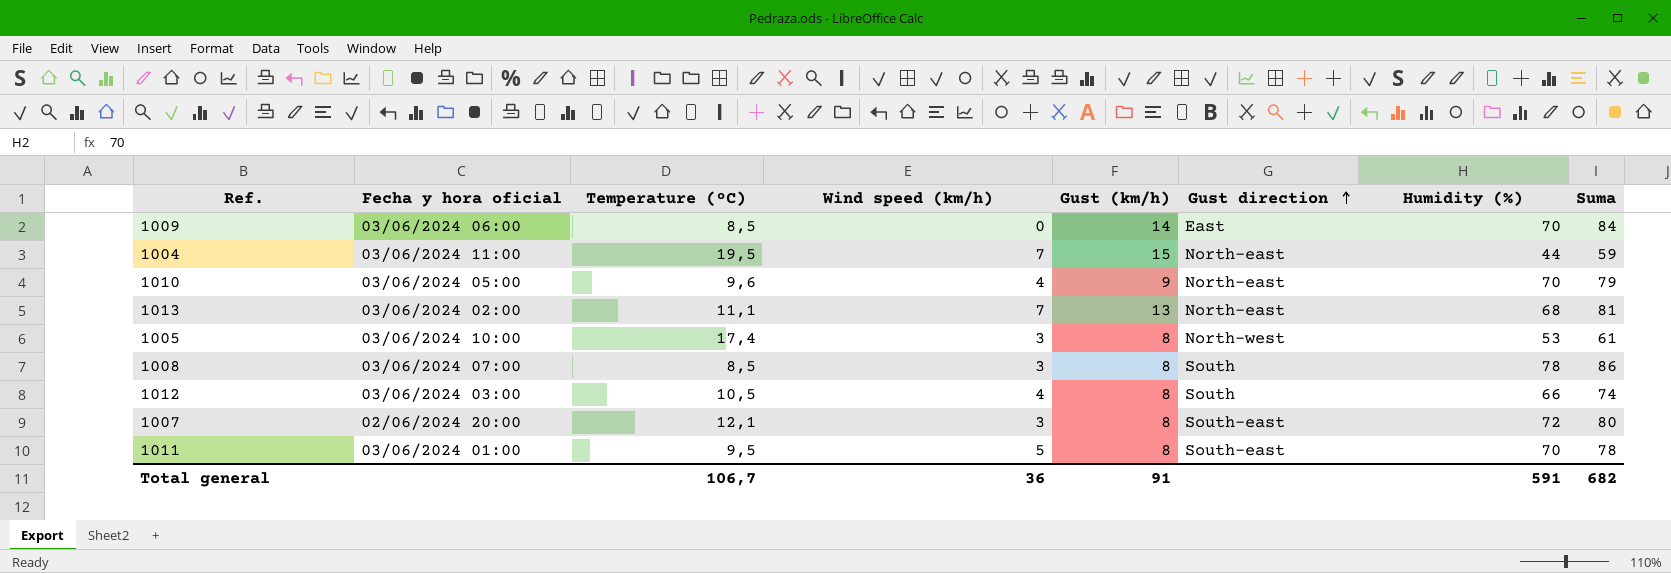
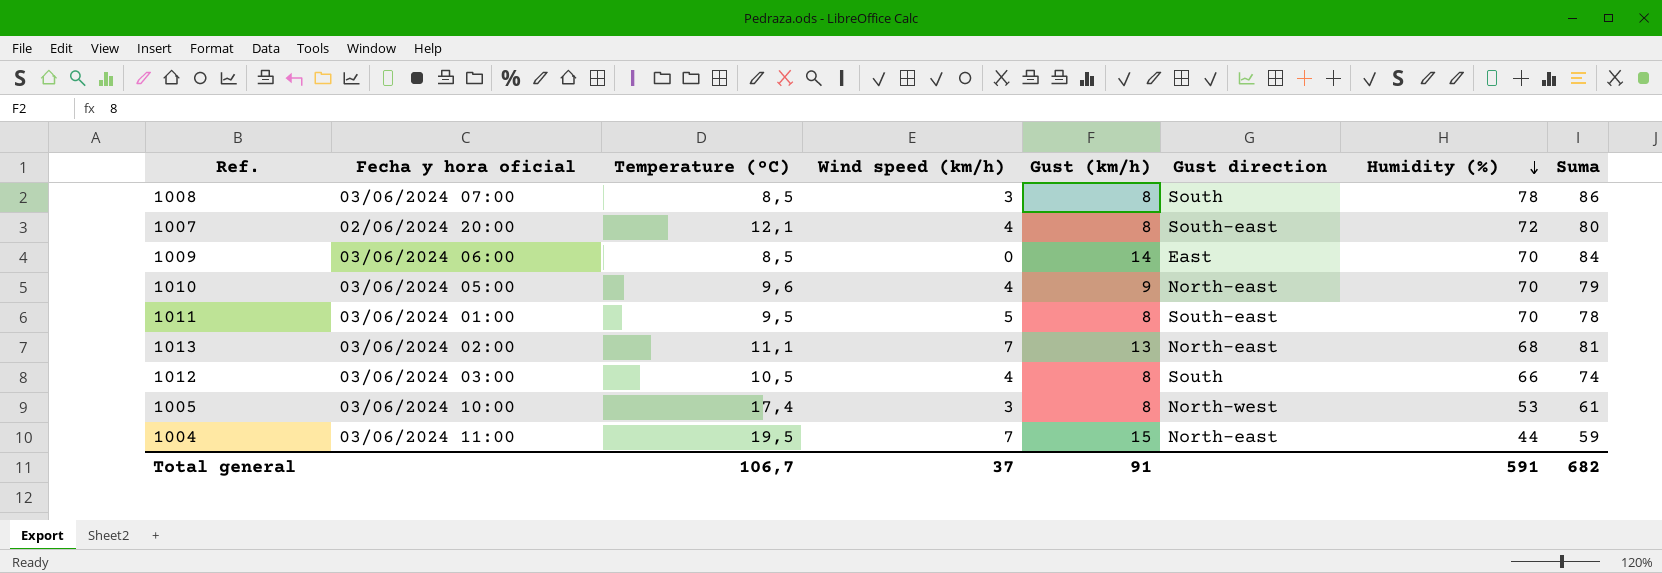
row order: Gust direction ascending -> Humidity (%) descending
1007 | Wind speed (km/h): 3 -> 4
Total general | Wind speed (km/h): 36 -> 37

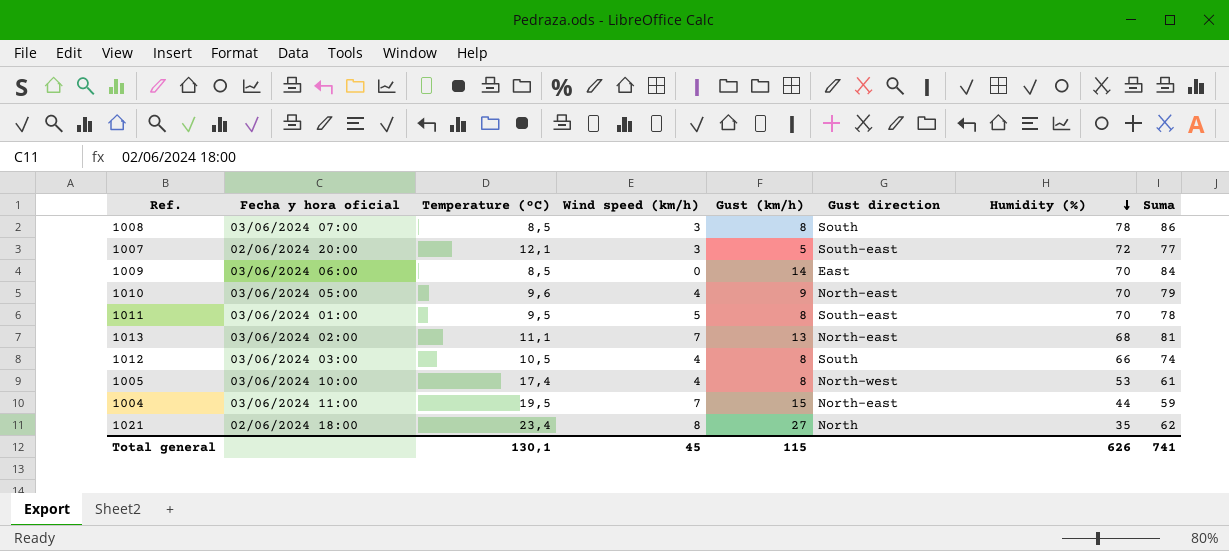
1007 | Wind speed (km/h): 4 -> 3
1007 | Gust (km/h): 8 -> 5
1007 | Suma: 80 -> 77
1005 | Wind speed (km/h): 3 -> 4
row 1021: none -> 02/06/2024 18:00 | 23,4 | 8 | 27 | North | 35 | 62
Total general | Temperature (ºC): 106,7 -> 130,1
Total general | Wind speed (km/h): 37 -> 45
Total general | Gust (km/h): 91 -> 115
Total general | Humidity (%): 591 -> 626
Total general | Suma: 682 -> 741

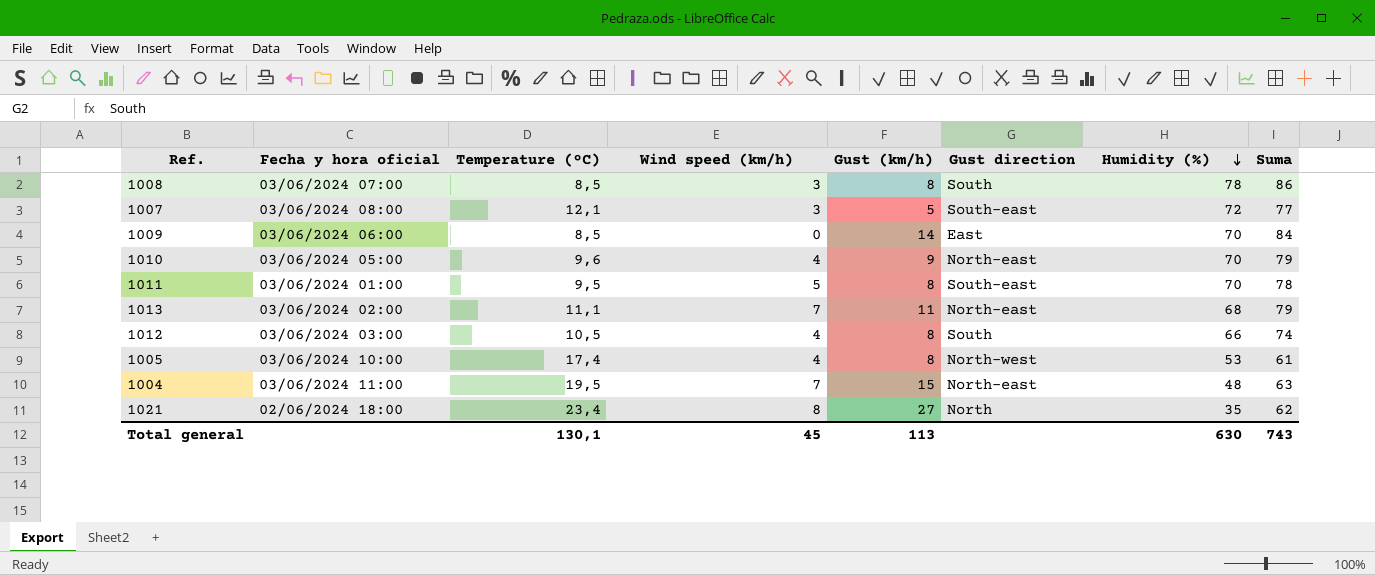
1007 | Fecha y hora oficial: 02/06/2024 20:00 -> 03/06/2024 08:00
1013 | Gust (km/h): 13 -> 11
1013 | Suma: 81 -> 79
1004 | Humidity (%): 44 -> 48
1004 | Suma: 59 -> 63
Total general | Gust (km/h): 115 -> 113
Total general | Humidity (%): 626 -> 630
Total general | Suma: 741 -> 743

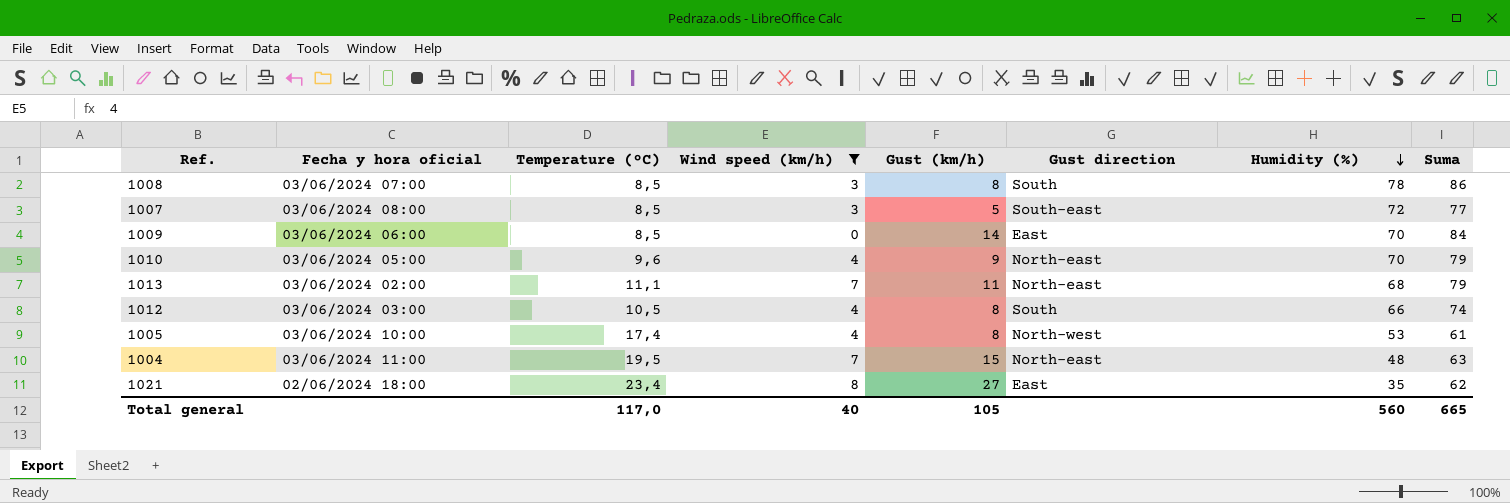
filter: none -> Wind speed (km/h) != 5
1007 | Temperature (ºC): 12,1 -> 8,5
1021 | Gust direction: North -> East
Total general | Temperature (ºC): 130,1 -> 117,0
Total general | Wind speed (km/h): 45 -> 40
Total general | Gust (km/h): 113 -> 105
Total general | Humidity (%): 630 -> 560
Total general | Suma: 743 -> 665

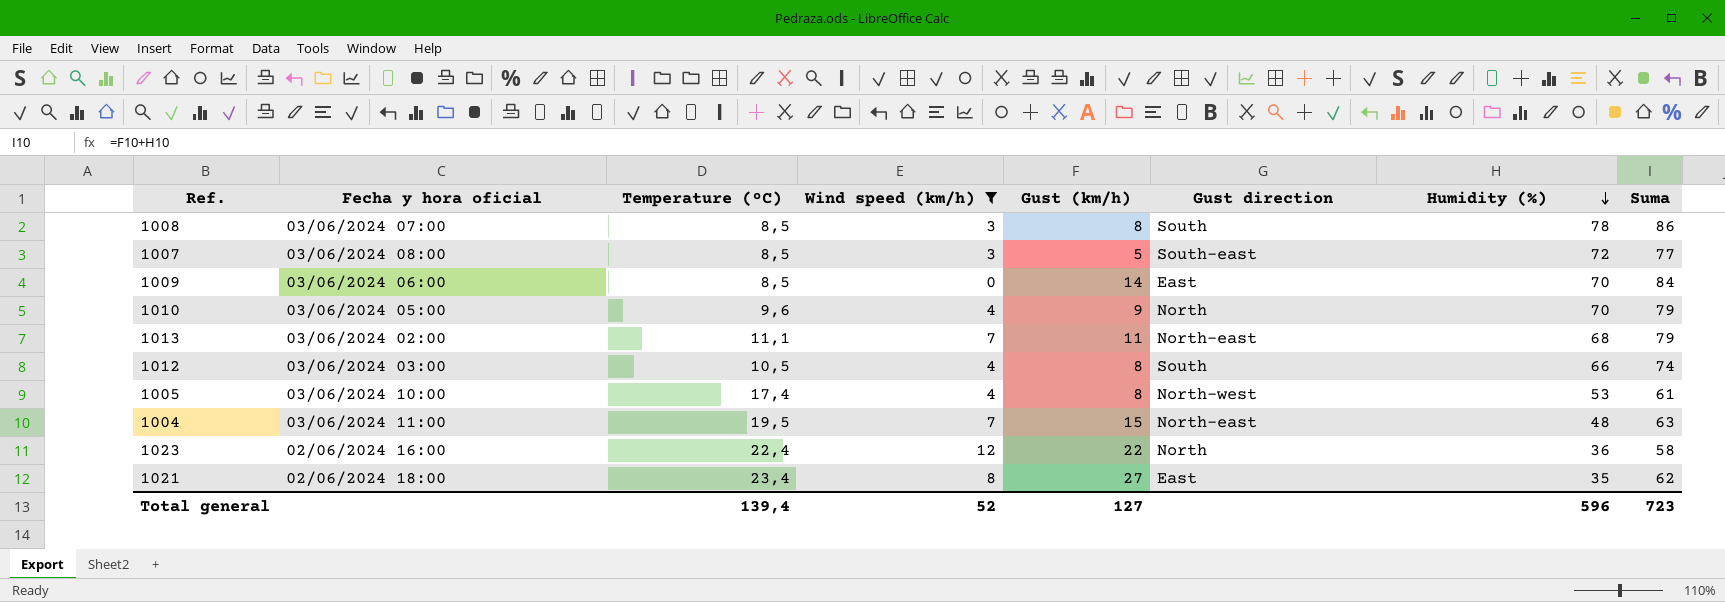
1010 | Gust direction: North-east -> North
row 1023: none -> 02/06/2024 16:00 | 22,4 | 12 | 22 | North | 36 | 58
Total general | Temperature (ºC): 117,0 -> 139,4
Total general | Wind speed (km/h): 40 -> 52
Total general | Gust (km/h): 105 -> 127
Total general | Humidity (%): 560 -> 596
Total general | Suma: 665 -> 723

